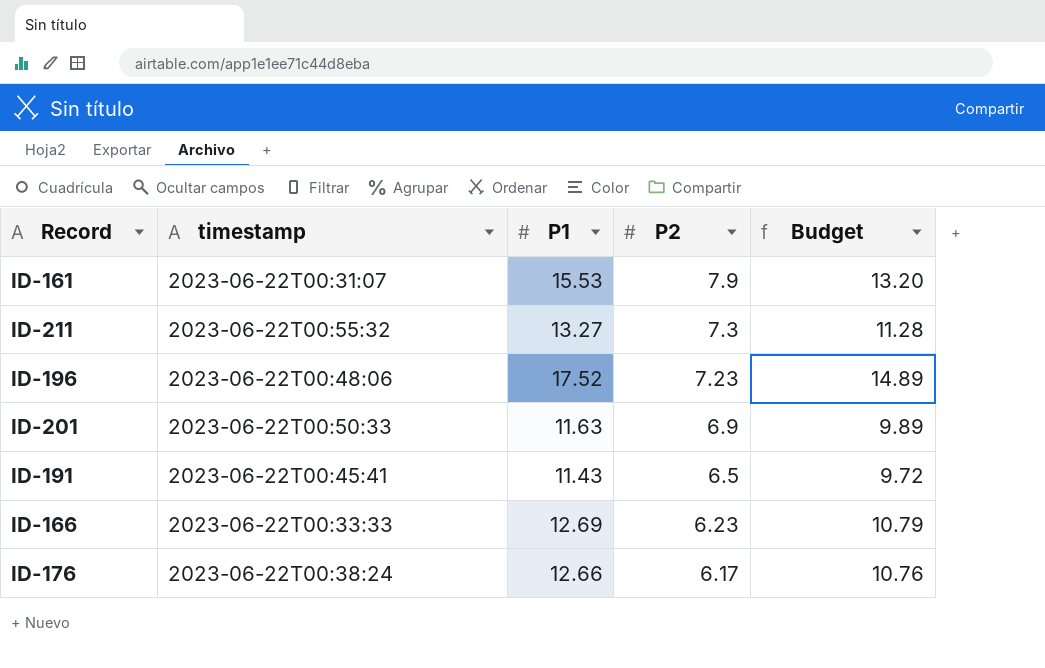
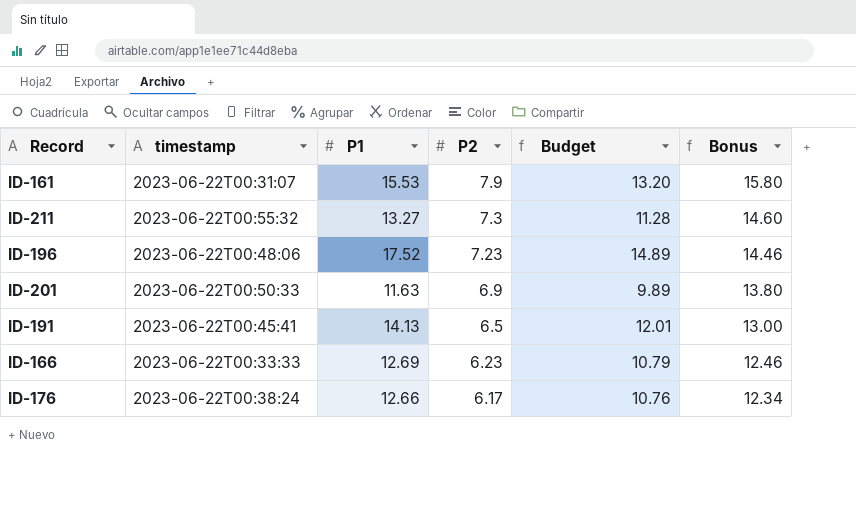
column Bonus | formula: none -> [P2] * 2
ID-191 | P1: 11.43 -> 14.13
ID-191 | Budget: 9.72 -> 12.01

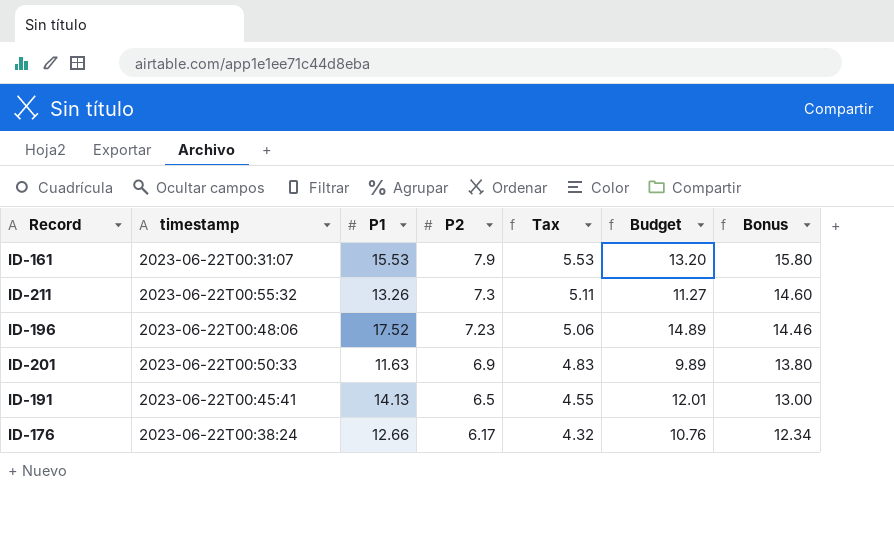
column Tax | formula: none -> [P2] * 0.7
row ID-166: 2023-06-22T00:33:33 | 12.69 | 6.23 | 10.79 | 12.46 -> none
ID-211 | P1: 13.27 -> 13.26
ID-211 | Budget: 11.28 -> 11.27

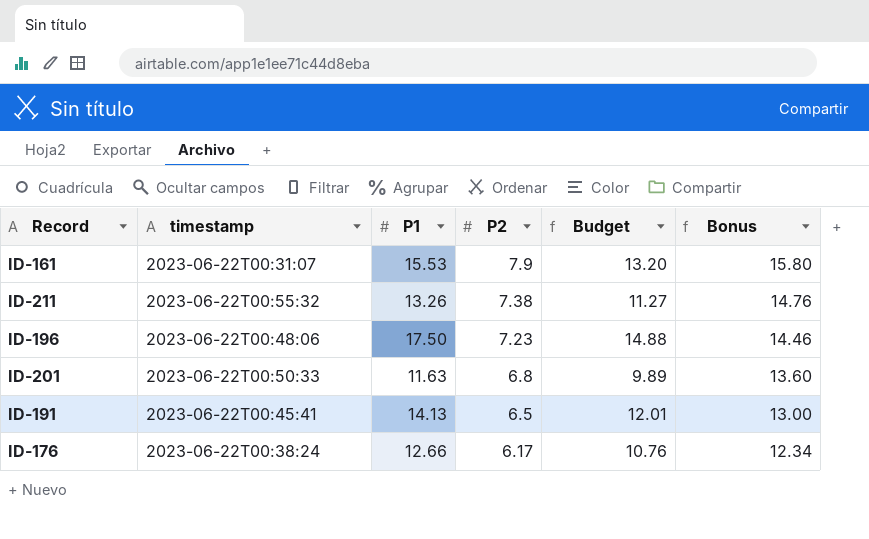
column Tax | formula: [P2] * 0.7 -> none
ID-211 | P2: 7.3 -> 7.38
ID-211 | Bonus: 14.60 -> 14.76
ID-196 | P1: 17.52 -> 17.50
ID-196 | Budget: 14.89 -> 14.88
ID-201 | P2: 6.9 -> 6.8
ID-201 | Bonus: 13.80 -> 13.60

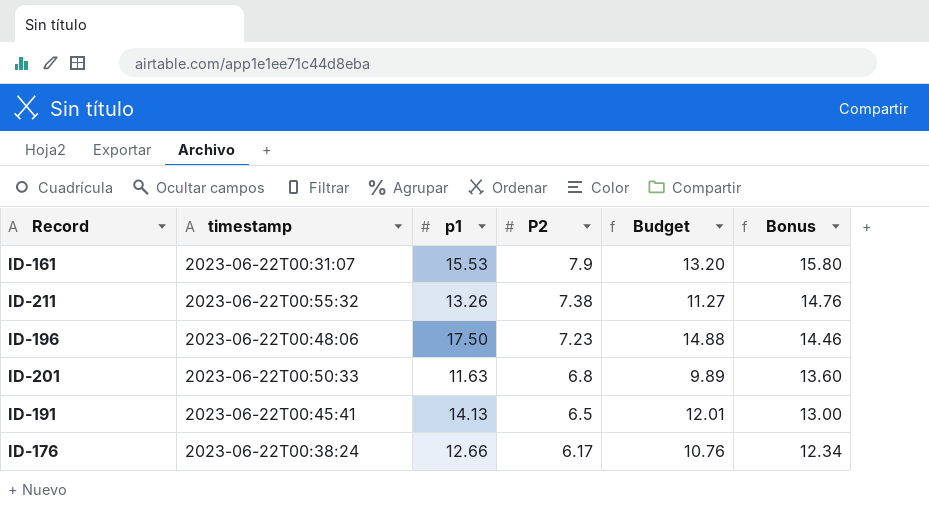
column name: P1 -> p1

